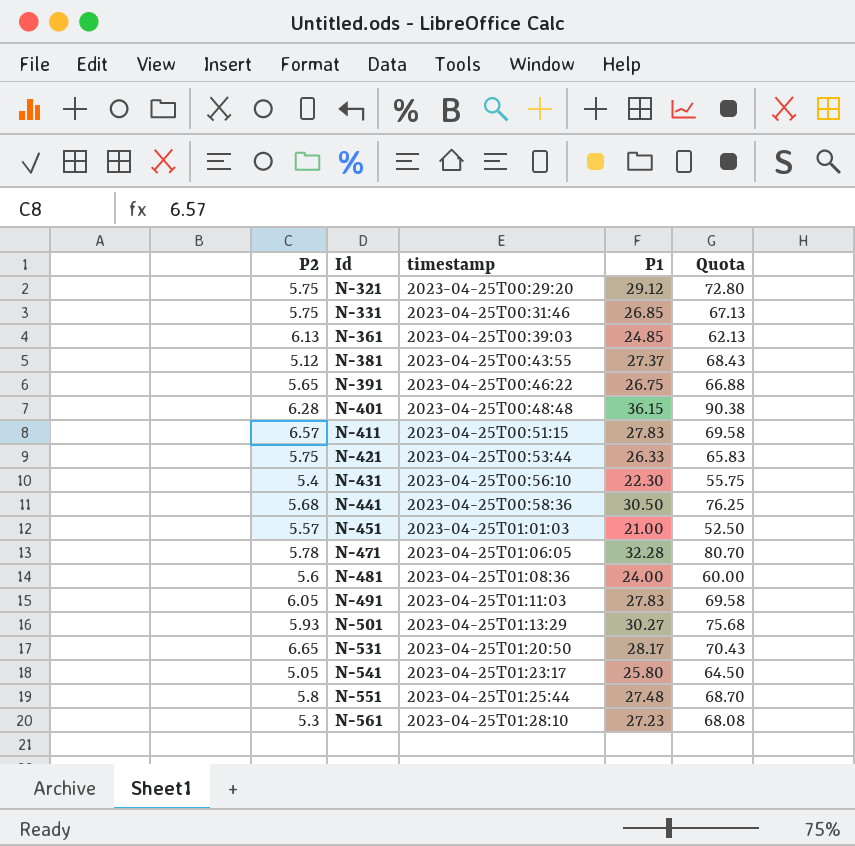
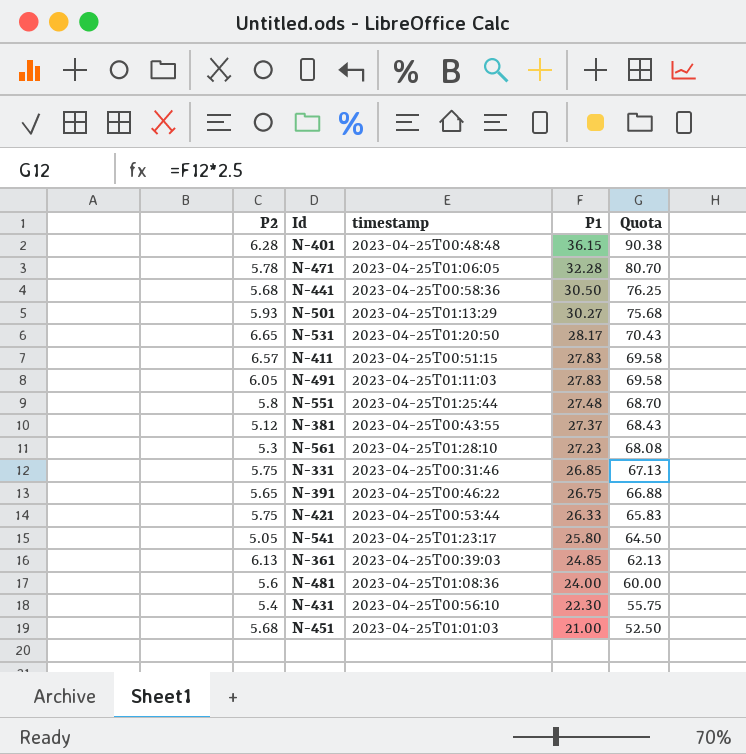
row order: Id ascending -> P1 descending
row N-321: 5.75 | 2023-04-25T00:29:20 | 29.12 | 72.80 -> none
N-451 | P2: 5.57 -> 5.68

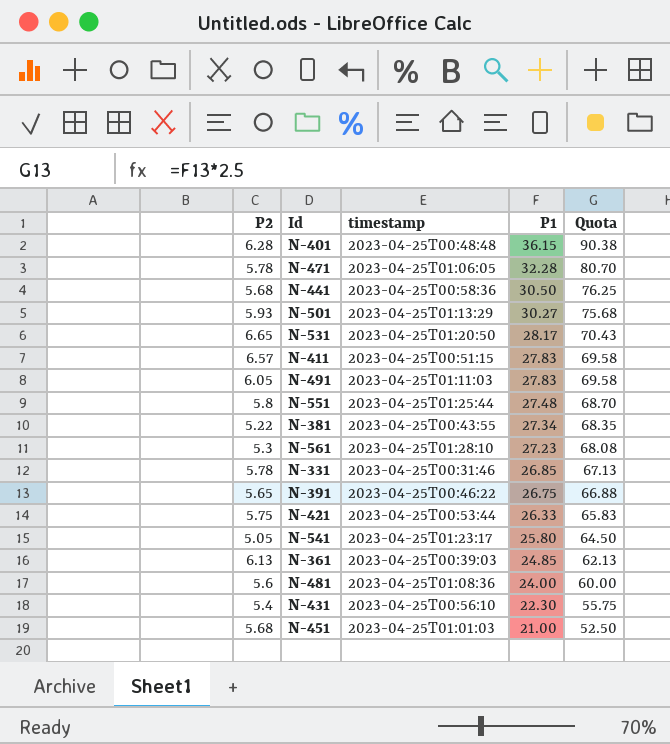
N-381 | P2: 5.12 -> 5.22
N-381 | P1: 27.37 -> 27.34
N-381 | Quota: 68.43 -> 68.35
N-331 | P2: 5.75 -> 5.78

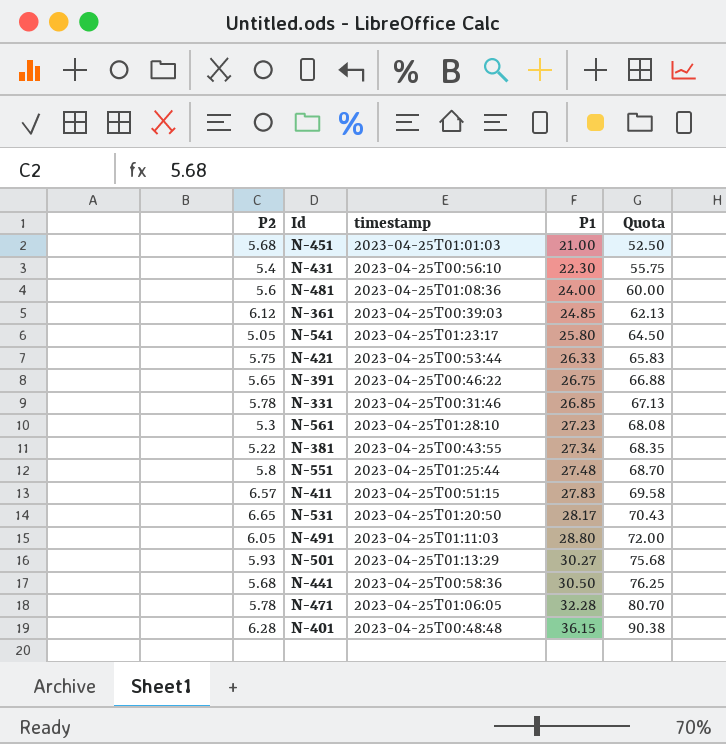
row order: P1 descending -> P1 ascending
N-361 | P2: 6.13 -> 6.12
N-491 | P1: 27.83 -> 28.80
N-491 | Quota: 69.58 -> 72.00

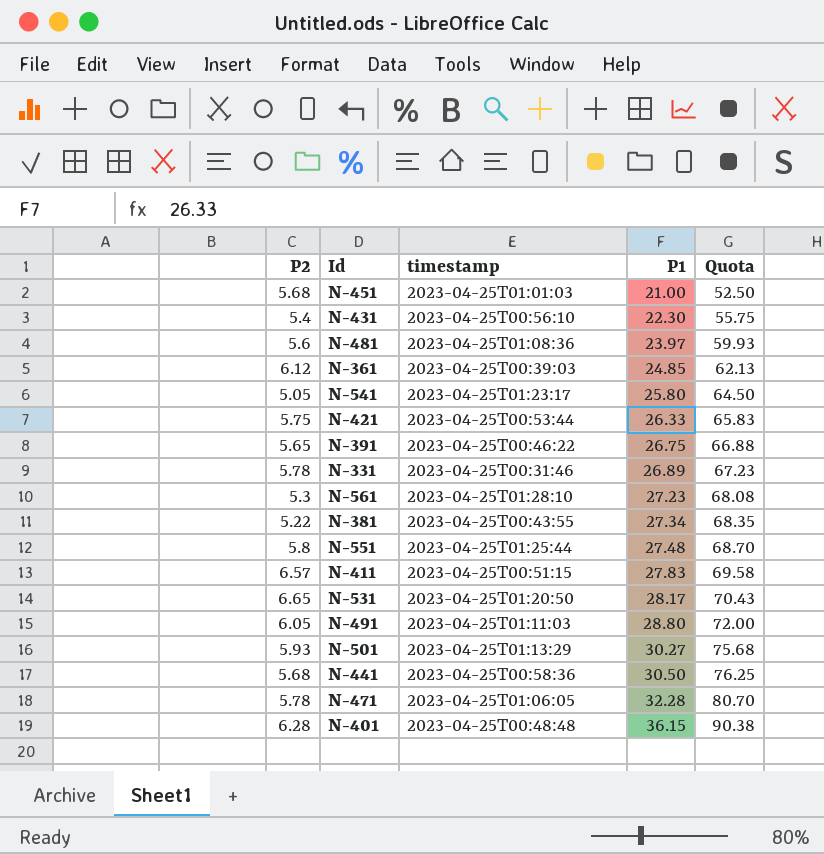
N-481 | P1: 24.00 -> 23.97
N-481 | Quota: 60.00 -> 59.93
N-331 | P1: 26.85 -> 26.89
N-331 | Quota: 67.13 -> 67.23

